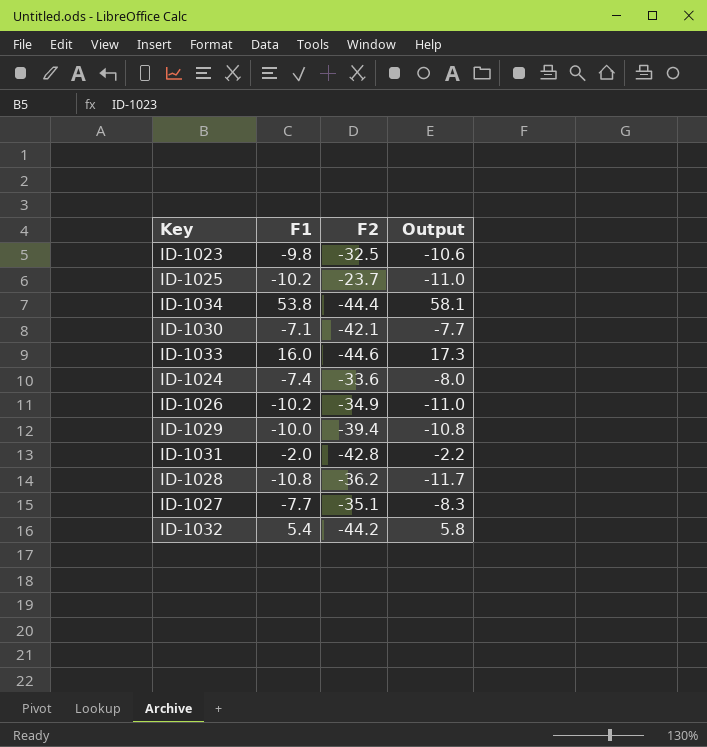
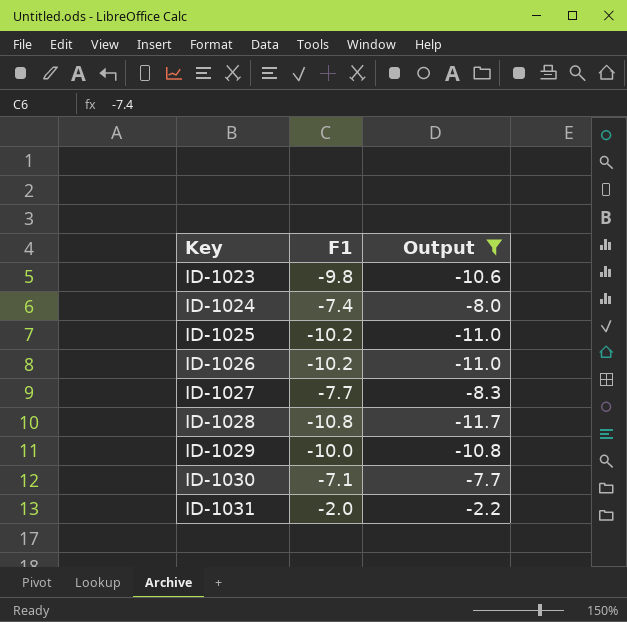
filter: none -> Output <= -2.2
row order: none -> Key ascending
column F2 | position: 3 -> none

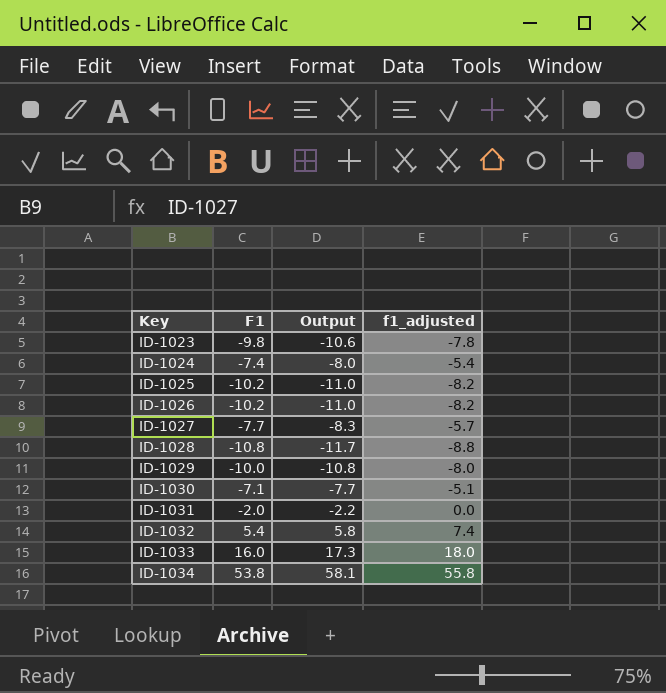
filter: Output <= -2.2 -> none
column f1_adjusted | formula: none -> [F1] + 2

